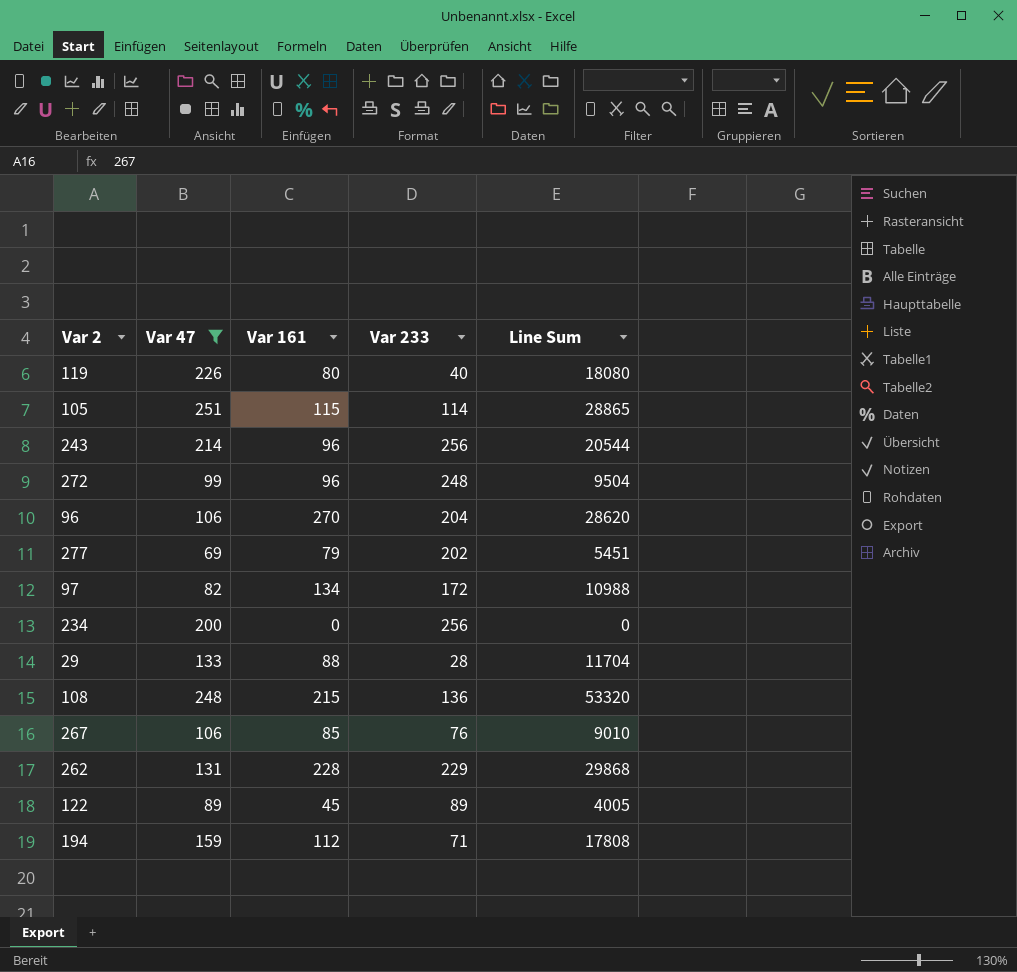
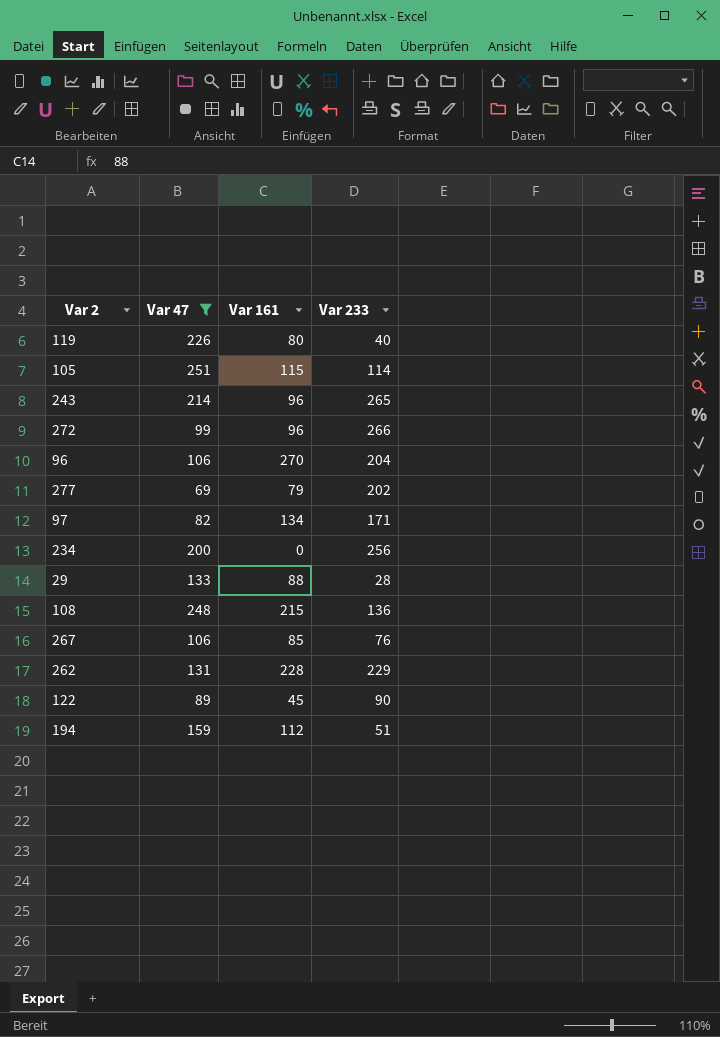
column Line Sum | formula: [Var 47] * [Var 161] -> none
243 | Var 233: 256 -> 265
272 | Var 233: 248 -> 266
97 | Var 233: 172 -> 171
122 | Var 233: 89 -> 90
194 | Var 233: 71 -> 51

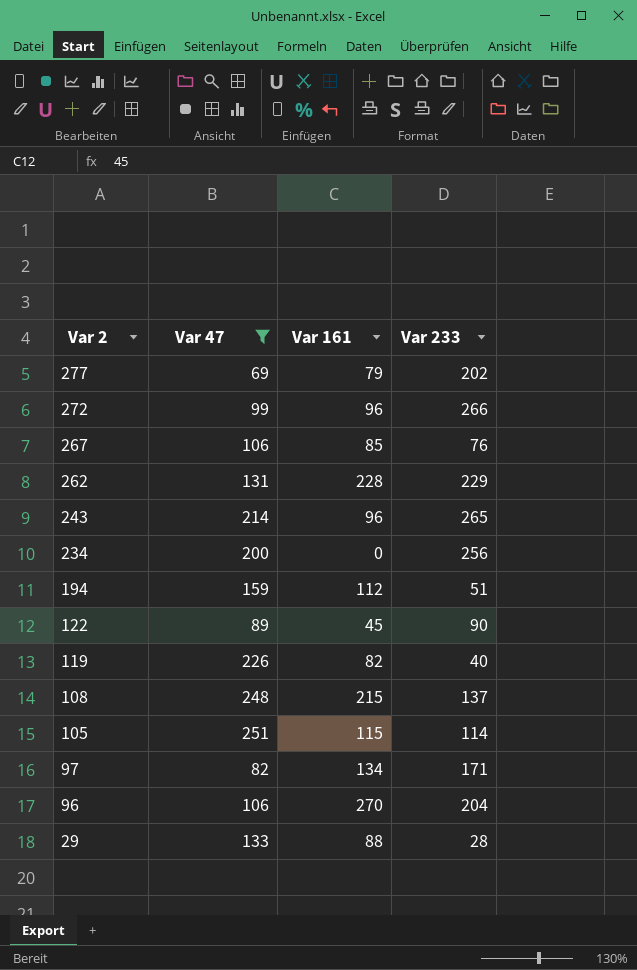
row order: none -> Var 2 descending
119 | Var 161: 80 -> 82
108 | Var 233: 136 -> 137

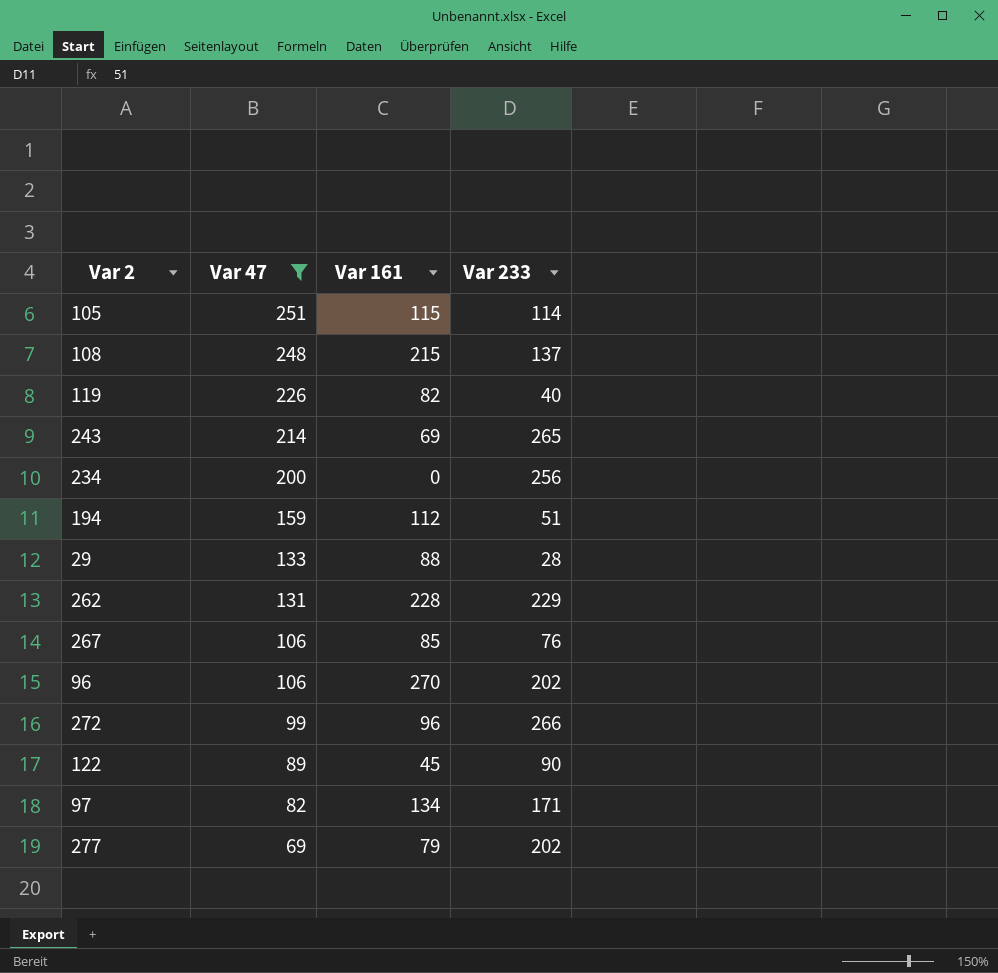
row order: Var 2 descending -> Var 47 descending
243 | Var 161: 96 -> 69
96 | Var 233: 204 -> 202

